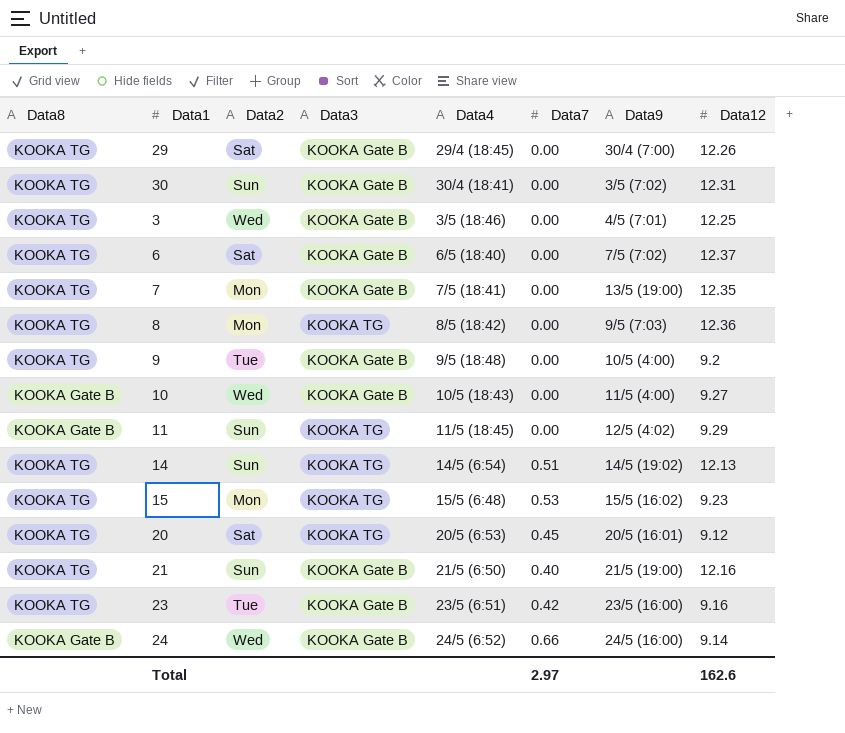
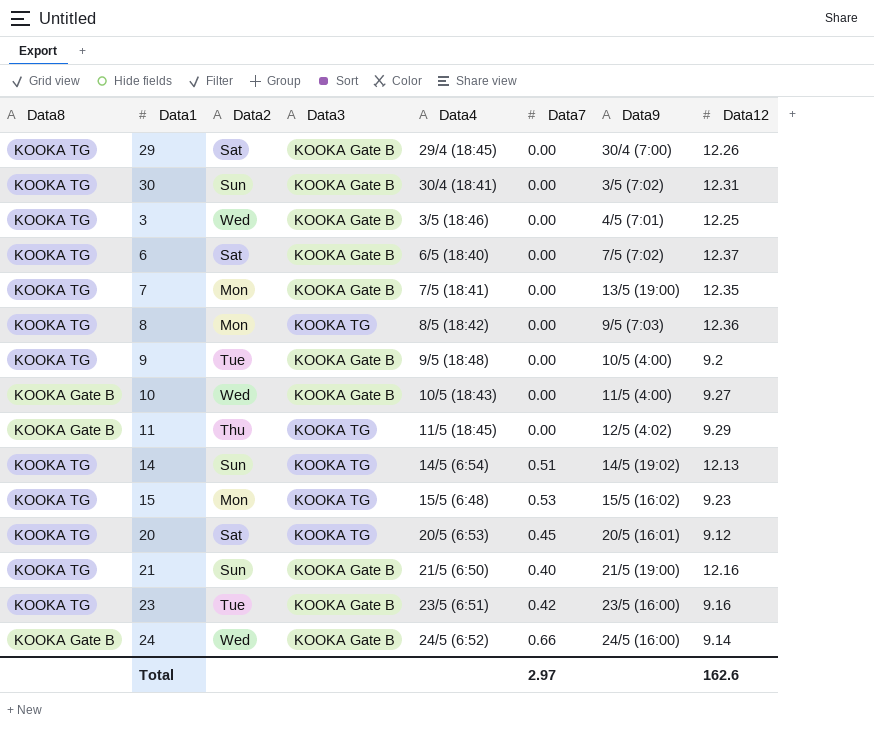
11 | Data2: Sun -> Thu

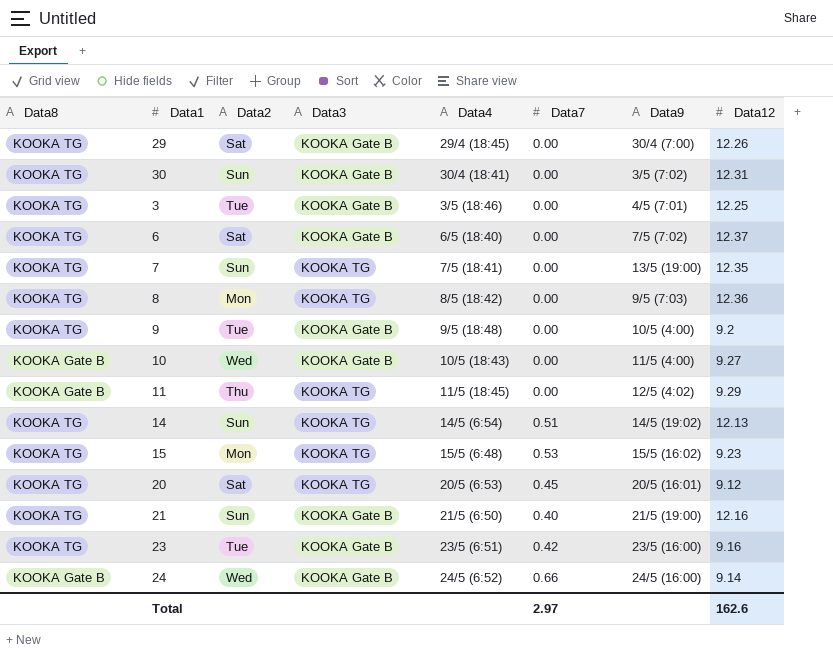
3 | Data2: Wed -> Tue
7 | Data2: Mon -> Sun
7 | Data3: KOOKA Gate B -> KOOKA TG

